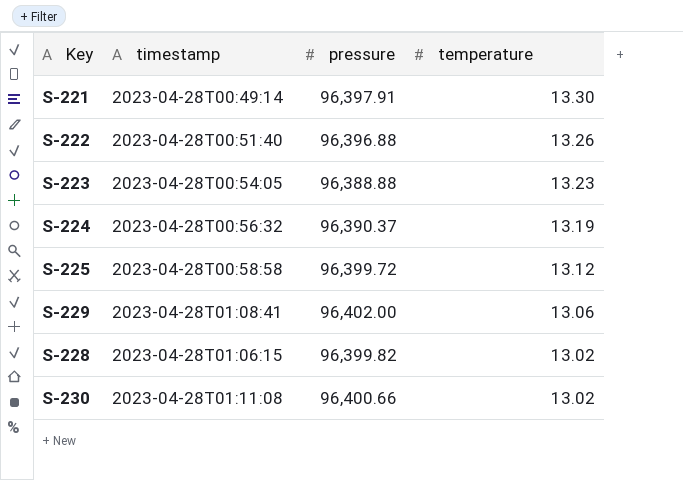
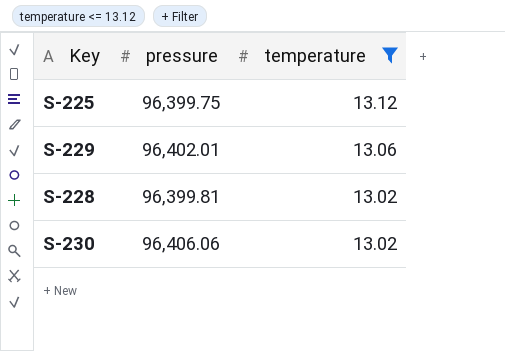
filter: none -> temperature <= 13.12
column timestamp | position: 2 -> none
S-225 | pressure: 96,399.72 -> 96,399.75
S-229 | pressure: 96,402.00 -> 96,402.01
S-228 | pressure: 96,399.82 -> 96,399.81
S-230 | pressure: 96,400.66 -> 96,406.06

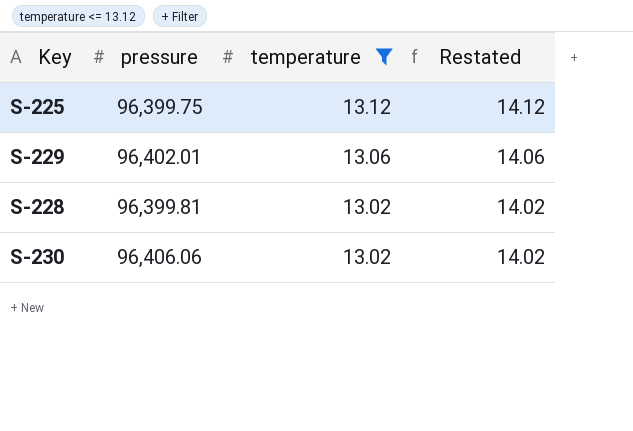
column Restated | formula: none -> [temperature] + 1

